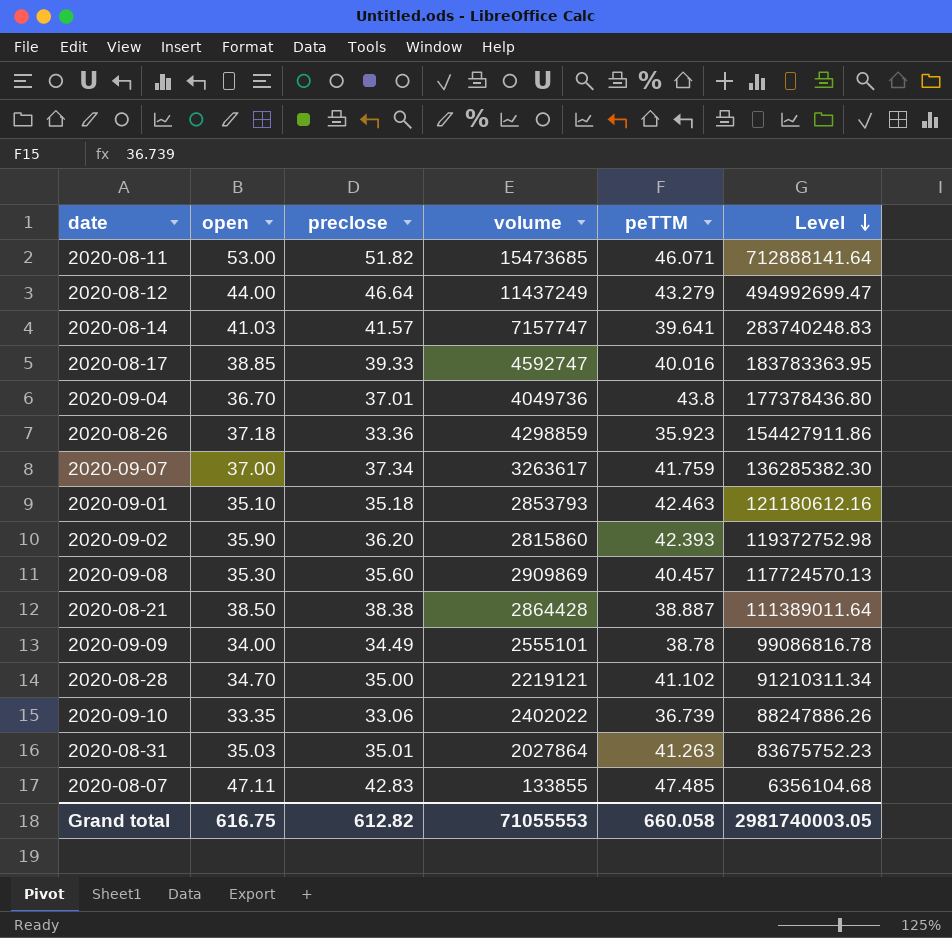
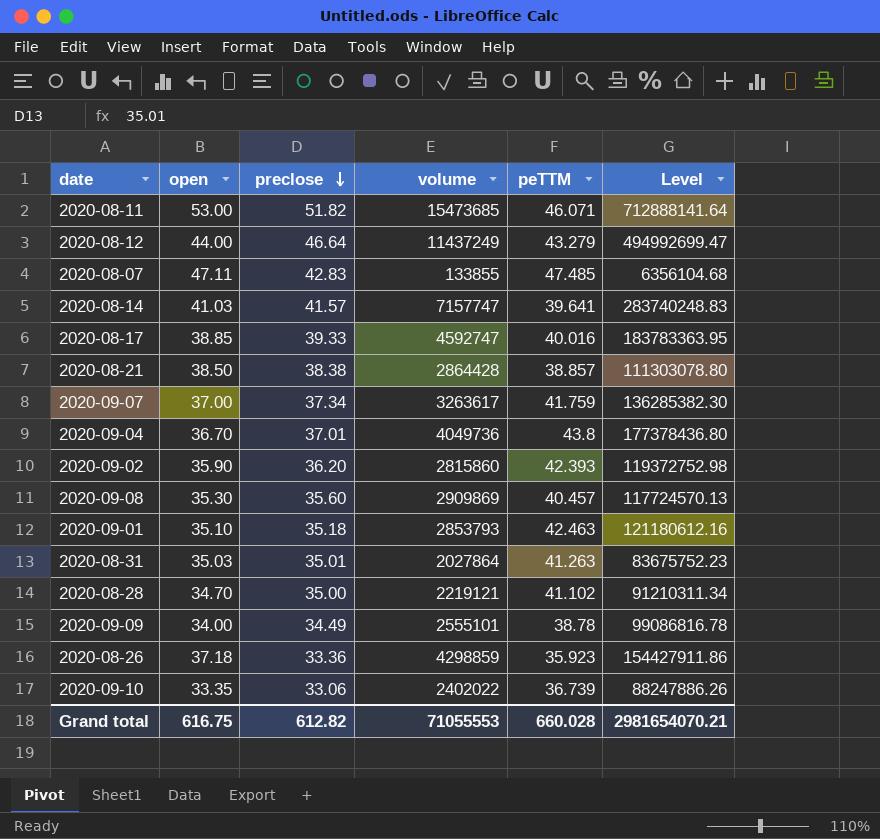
row order: Level descending -> preclose descending
2020-08-21 | peTTM: 38.887 -> 38.857
2020-08-21 | Level: 111389011.64 -> 111303078.80
Grand total | peTTM: 660.058 -> 660.028
Grand total | Level: 2981740003.05 -> 2981654070.21

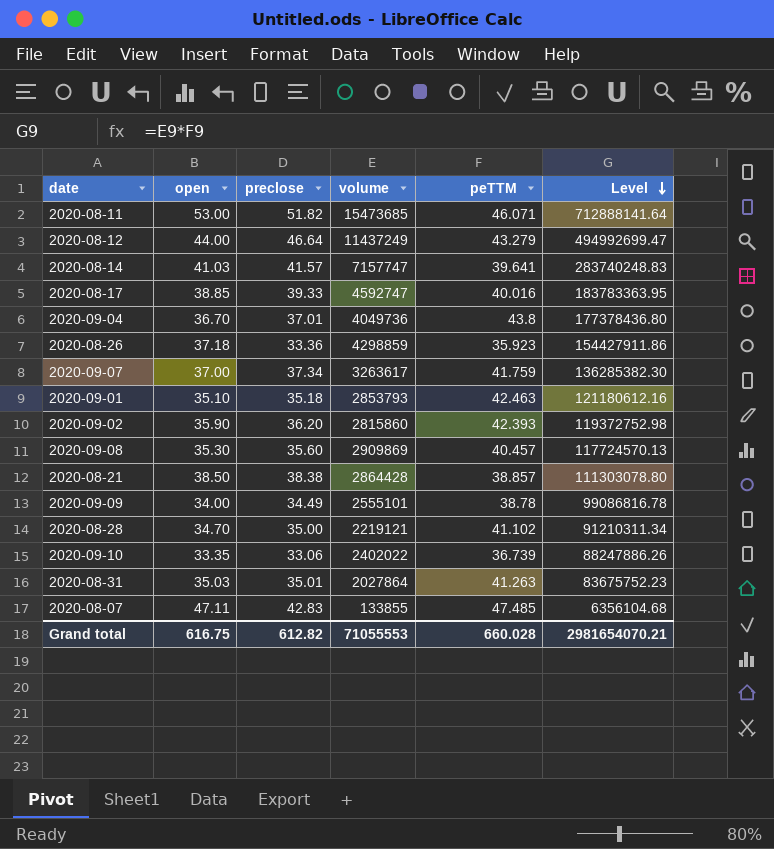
row order: preclose descending -> Level descending

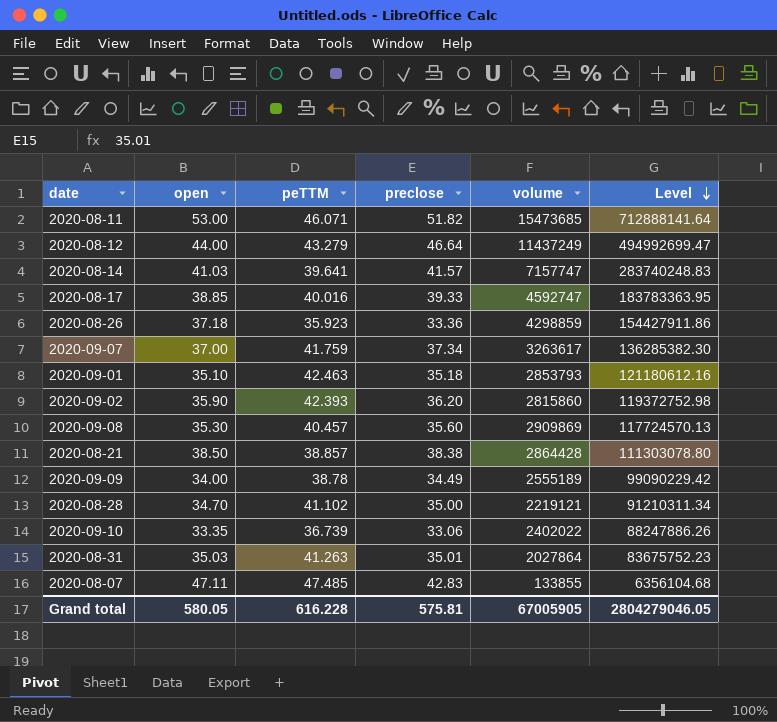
column peTTM | position: 5 -> 3
row 2020-09-04: 36.70 | 37.01 | 4049736 | 43.8 | 177378436.80 -> none
2020-09-09 | volume: 2555101 -> 2555189
2020-09-09 | Level: 99086816.78 -> 99090229.42
Grand total | open: 616.75 -> 580.05
Grand total | peTTM: 660.028 -> 616.228
Grand total | preclose: 612.82 -> 575.81
Grand total | volume: 71055553 -> 67005905
Grand total | Level: 2981654070.21 -> 2804279046.05

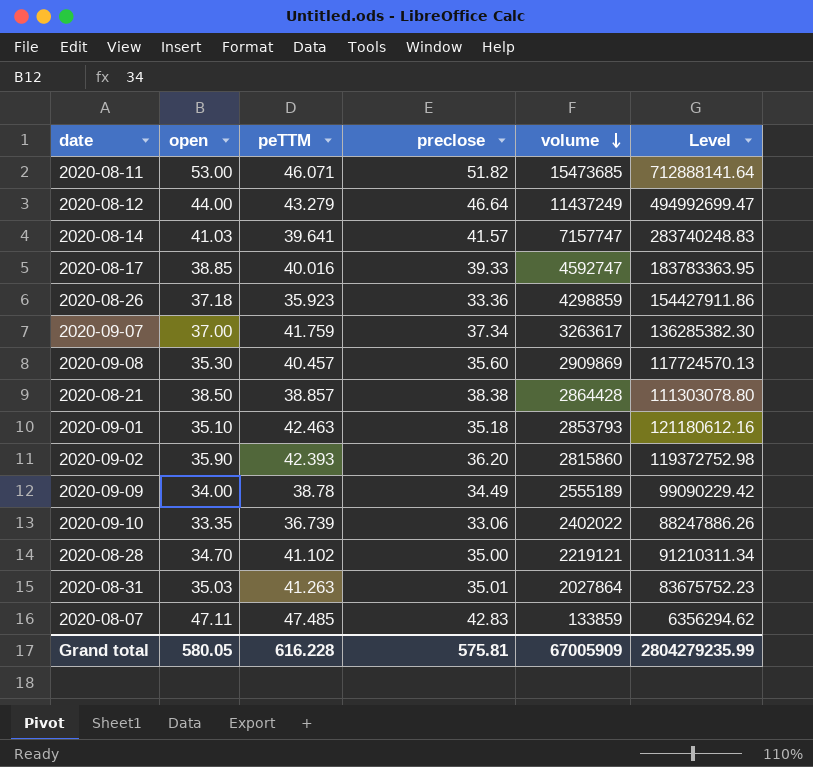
row order: Level descending -> volume descending
2020-08-07 | volume: 133855 -> 133859
2020-08-07 | Level: 6356104.68 -> 6356294.62
Grand total | volume: 67005905 -> 67005909
Grand total | Level: 2804279046.05 -> 2804279235.99

